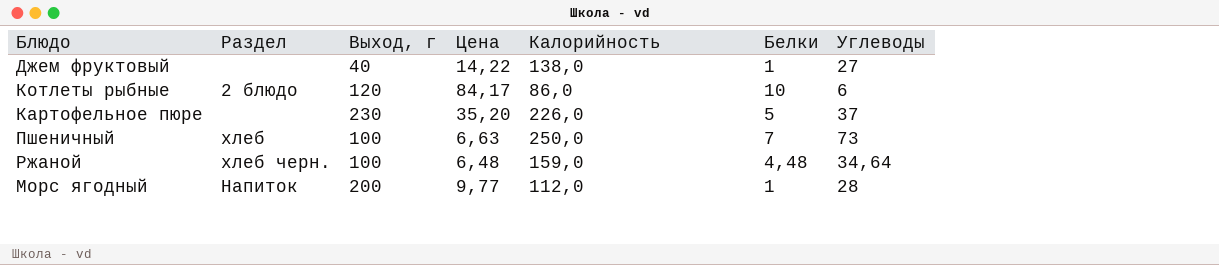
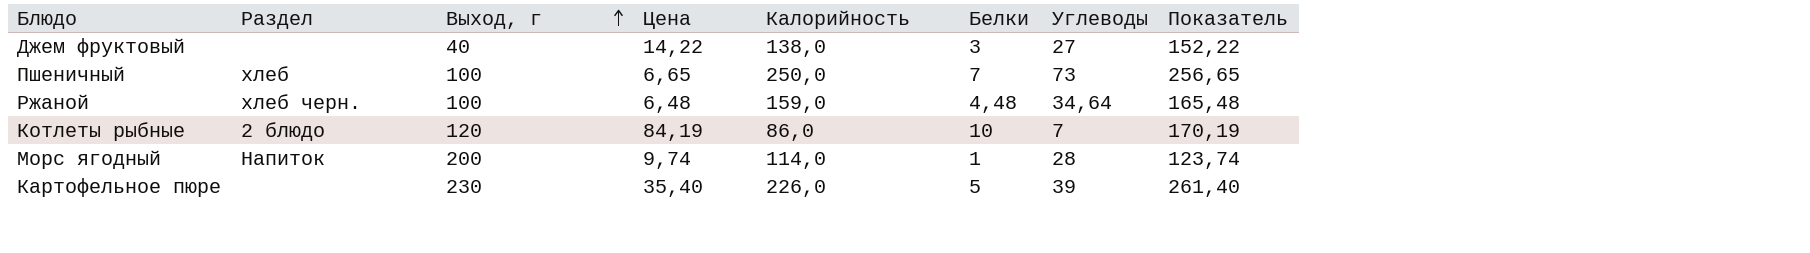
row order: none -> Выход, г ascending
column Показатель | formula: none -> [Цена] + [Калорийность]
Джем фруктовый | Белки: 1 -> 3
Пшеничный | Цена: 6,63 -> 6,65
Котлеты рыбные | Цена: 84,17 -> 84,19
Котлеты рыбные | Углеводы: 6 -> 7
Морс ягодный | Цена: 9,77 -> 9,74
Морс ягодный | Калорийность: 112,0 -> 114,0
Картофельное пюре | Цена: 35,20 -> 35,40
Картофельное пюре | Углеводы: 37 -> 39

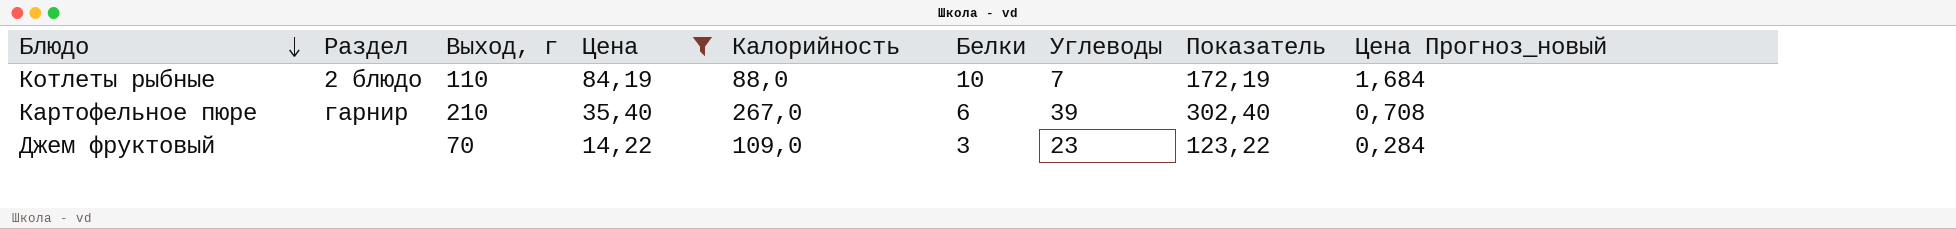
filter: none -> Цена >= 14,22
row order: Выход, г ascending -> Блюдо descending
column Цена Прогноз_новый | formula: none -> [Цена] * 0,02
Котлеты рыбные | Выход, г: 120 -> 110
Котлеты рыбные | Калорийность: 86,0 -> 88,0
Котлеты рыбные | Показатель: 170,19 -> 172,19
Картофельное пюре | Раздел: none -> гарнир
Картофельное пюре | Выход, г: 230 -> 210
Картофельное пюре | Калорийность: 226,0 -> 267,0
Картофельное пюре | Белки: 5 -> 6
Картофельное пюре | Показатель: 261,40 -> 302,40
Джем фруктовый | Выход, г: 40 -> 70
Джем фруктовый | Калорийность: 138,0 -> 109,0
Джем фруктовый | Углеводы: 27 -> 23
Джем фруктовый | Показатель: 152,22 -> 123,22

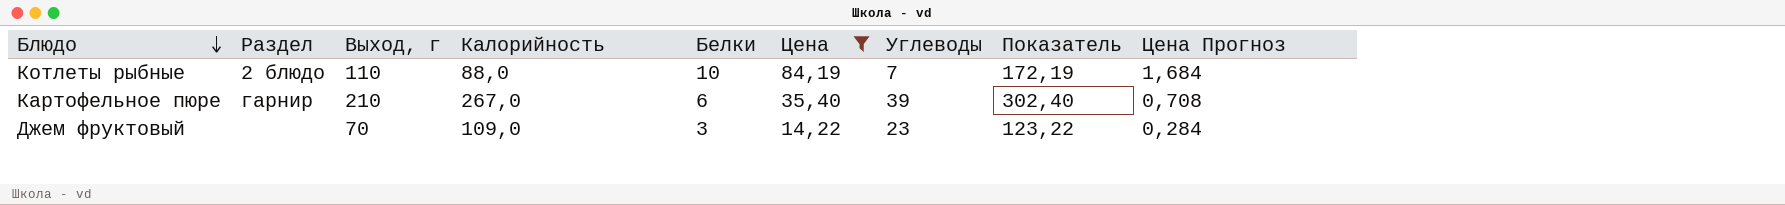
column Цена | position: 4 -> 6
column name: Цена Прогноз_новый -> Цена Прогноз

